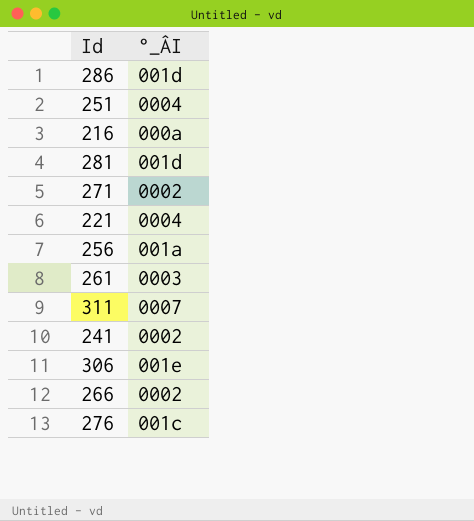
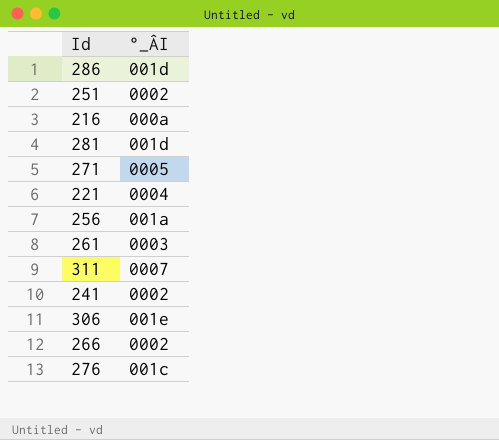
251 | °_ÂI: 0004 -> 0002
271 | °_ÂI: 0002 -> 0005

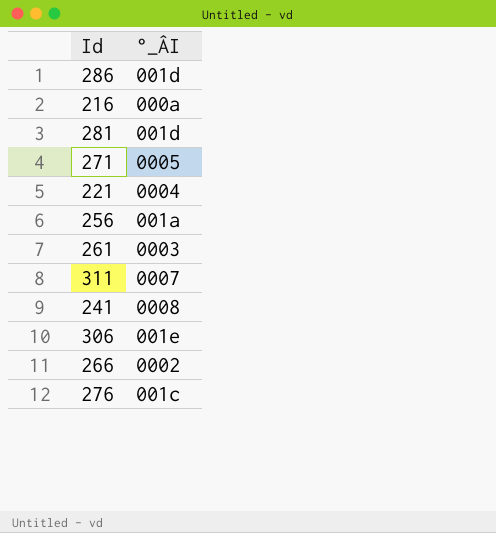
row 251: 0002 -> none
241 | °_ÂI: 0002 -> 0008

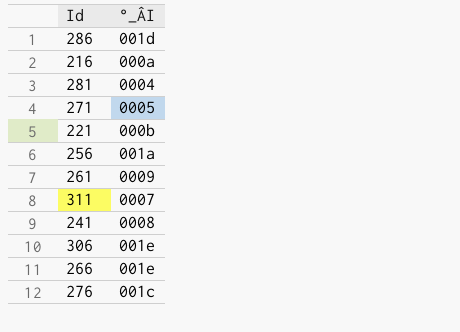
281 | °_ÂI: 001d -> 0004
221 | °_ÂI: 0004 -> 000b
261 | °_ÂI: 0003 -> 0009
266 | °_ÂI: 0002 -> 001e

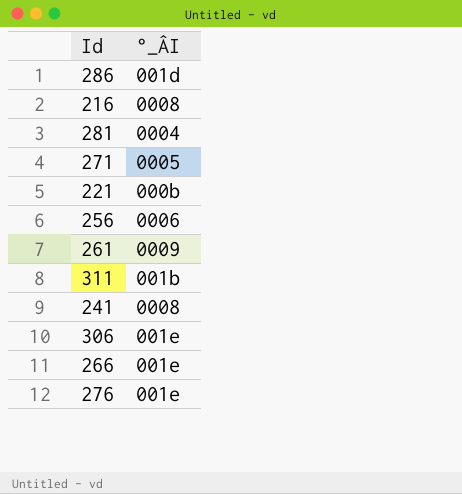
216 | °_ÂI: 000a -> 0008
256 | °_ÂI: 001a -> 0006
311 | °_ÂI: 0007 -> 001b
276 | °_ÂI: 001c -> 001e

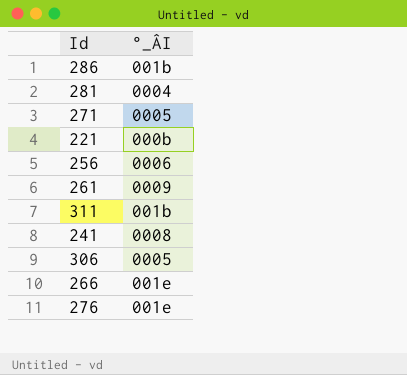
row 216: 0008 -> none
286 | °_ÂI: 001d -> 001b
306 | °_ÂI: 001e -> 0005

